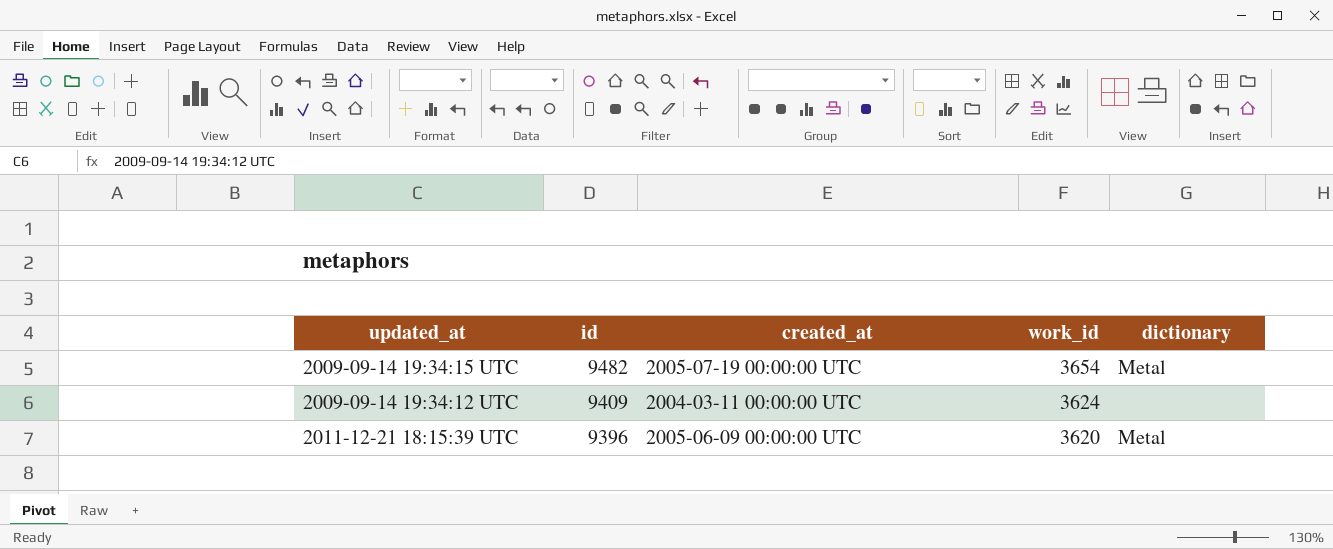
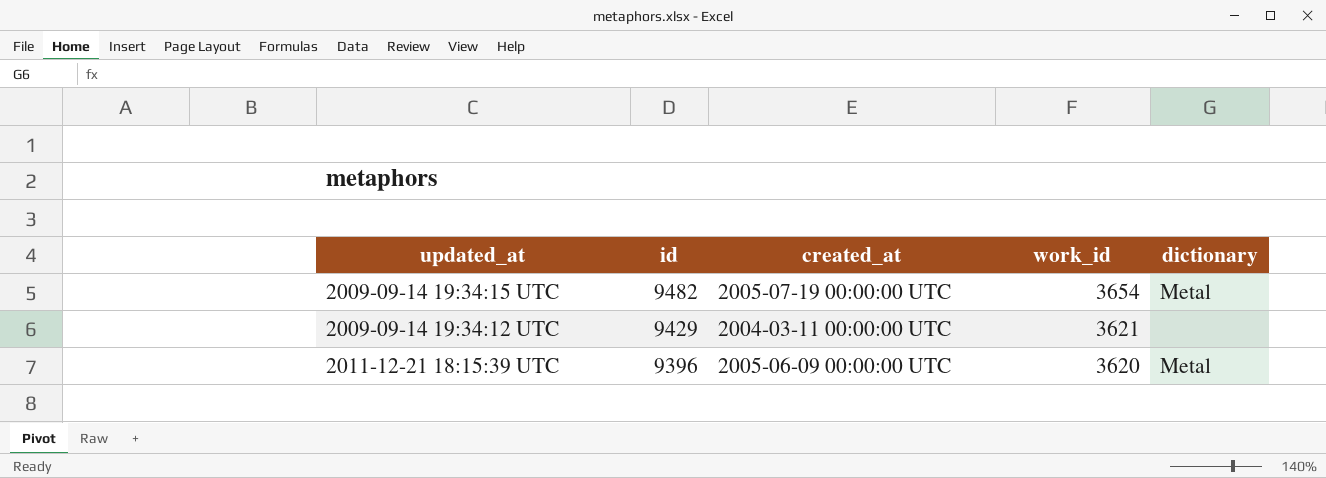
2009-09-14 19:34:12 UTC | id: 9409 -> 9429
2009-09-14 19:34:12 UTC | work_id: 3624 -> 3621

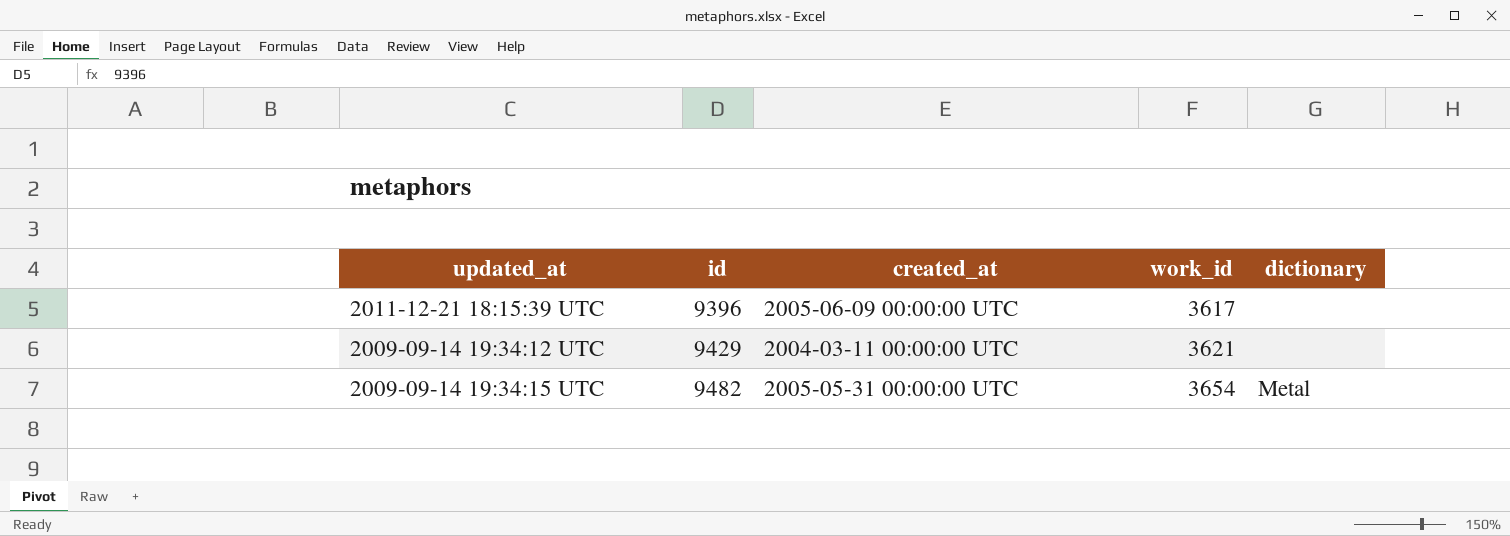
row order: id descending -> id ascending
2011-12-21 18:15:39 UTC | work_id: 3620 -> 3617
2011-12-21 18:15:39 UTC | dictionary: Metal -> none
2009-09-14 19:34:15 UTC | created_at: 2005-07-19 00:00:00 UTC -> 2005-05-31 00:00:00 UTC

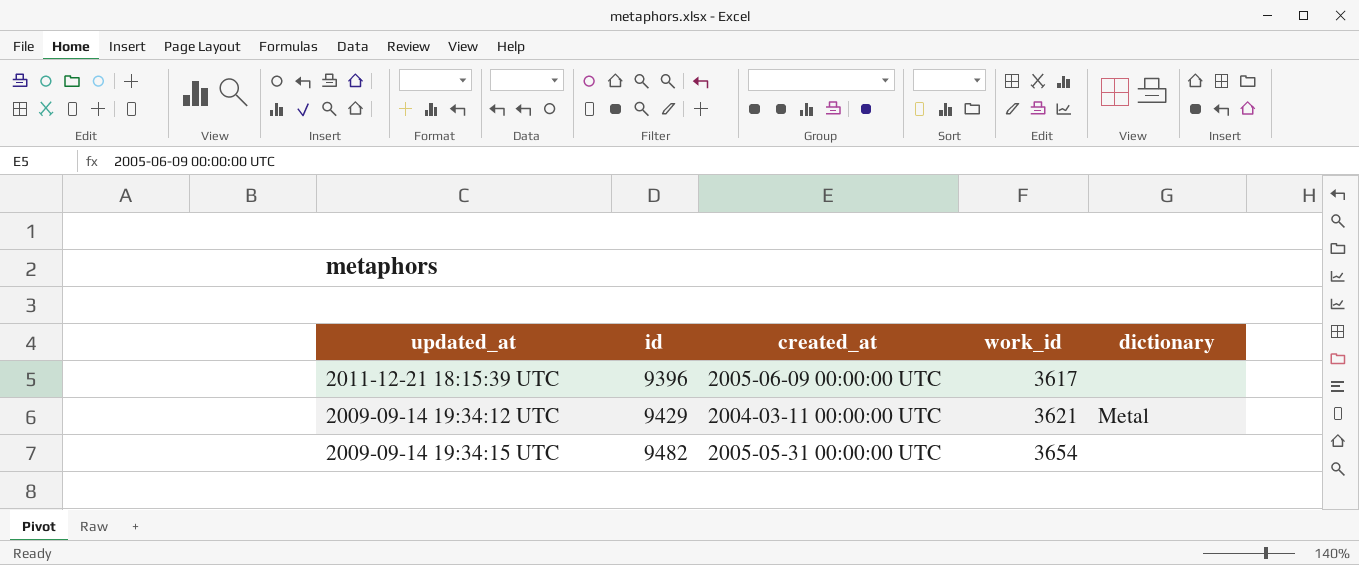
2009-09-14 19:34:12 UTC | dictionary: none -> Metal
2009-09-14 19:34:15 UTC | dictionary: Metal -> none

